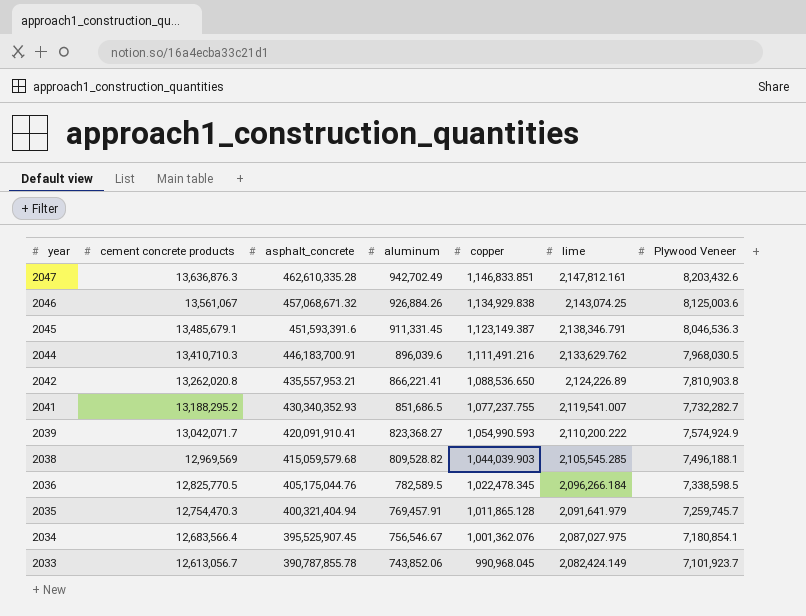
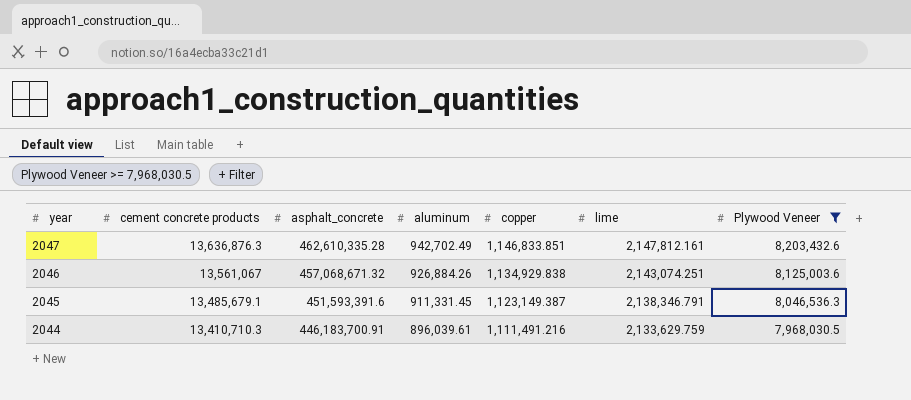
filter: none -> Plywood Veneer >= 7,968,030.5
2046 | lime: 2,143,074.25 -> 2,143,074.251
2044 | aluminum: 896,039.6 -> 896,039.61
2044 | lime: 2,133,629.762 -> 2,133,629.759

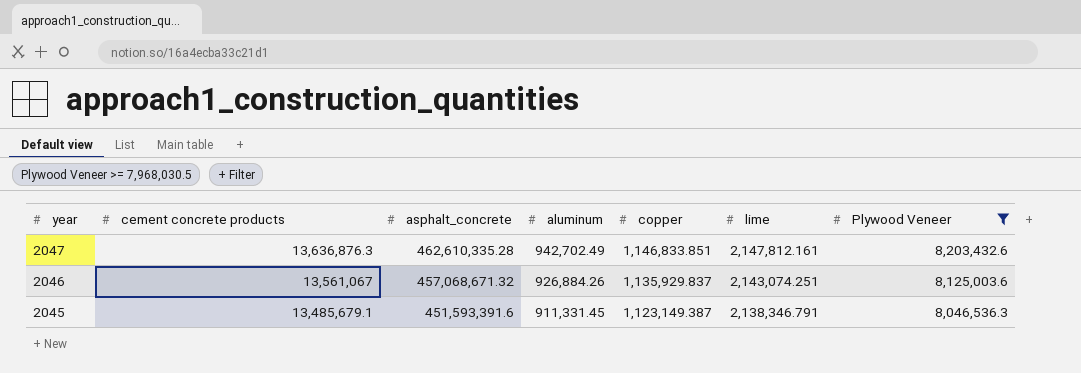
row 2044: 13,410,710.3 | 446,183,700.91 | 896,039.61 | 1,111,491.216 | 2,133,629.759 | 7,968,030.5 -> none
2046 | copper: 1,134,929.838 -> 1,135,929.837

